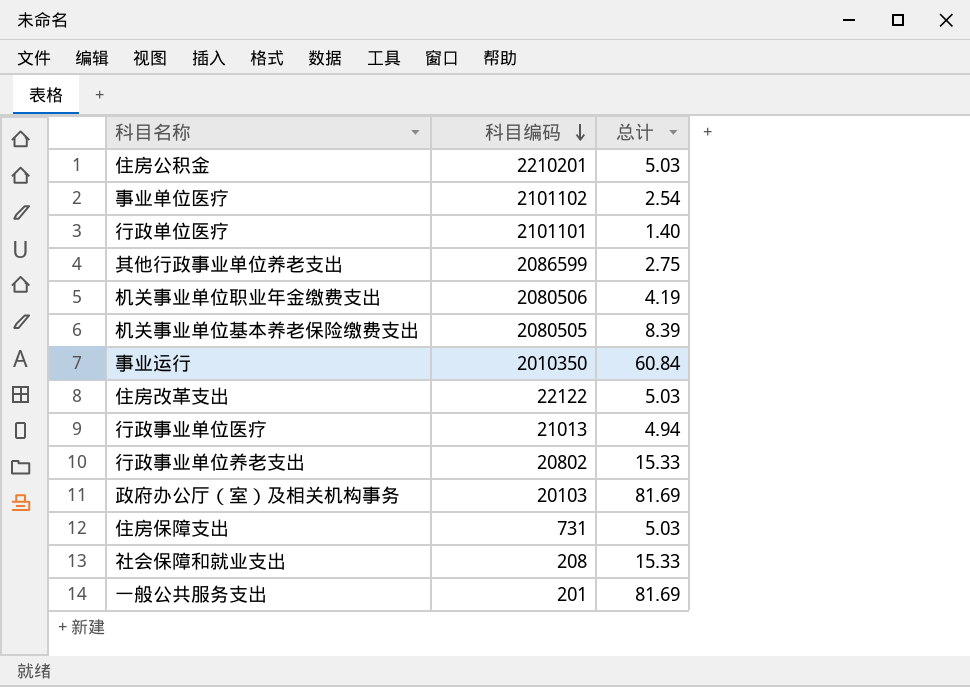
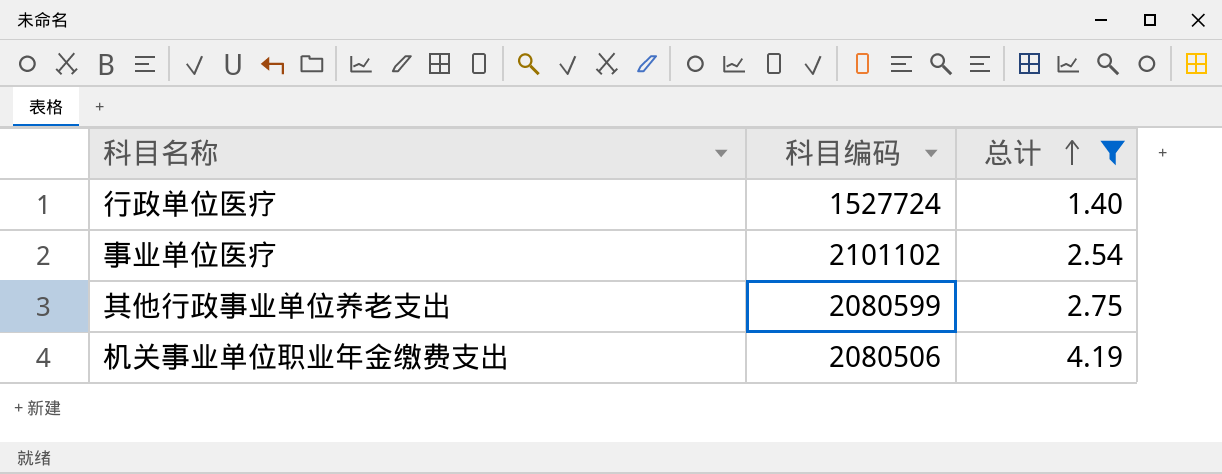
filter: none -> 总计 <= 4.19
row order: 科目编码 descending -> 总计 ascending
行政单位医疗 | 科目编码: 2101101 -> 1527724
其他行政事业单位养老支出 | 科目编码: 2086599 -> 2080599

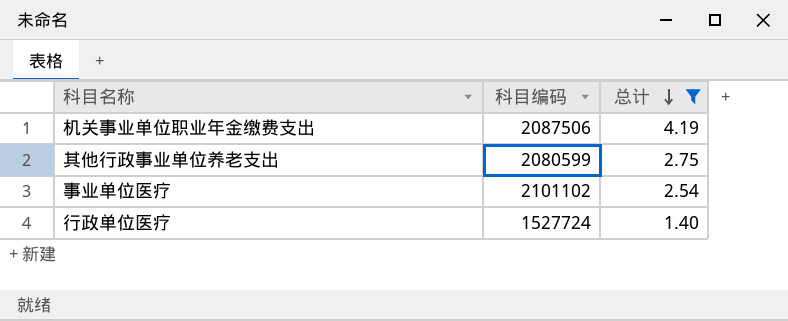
row order: 总计 ascending -> 总计 descending
机关事业单位职业年金缴费支出 | 科目编码: 2080506 -> 2087506

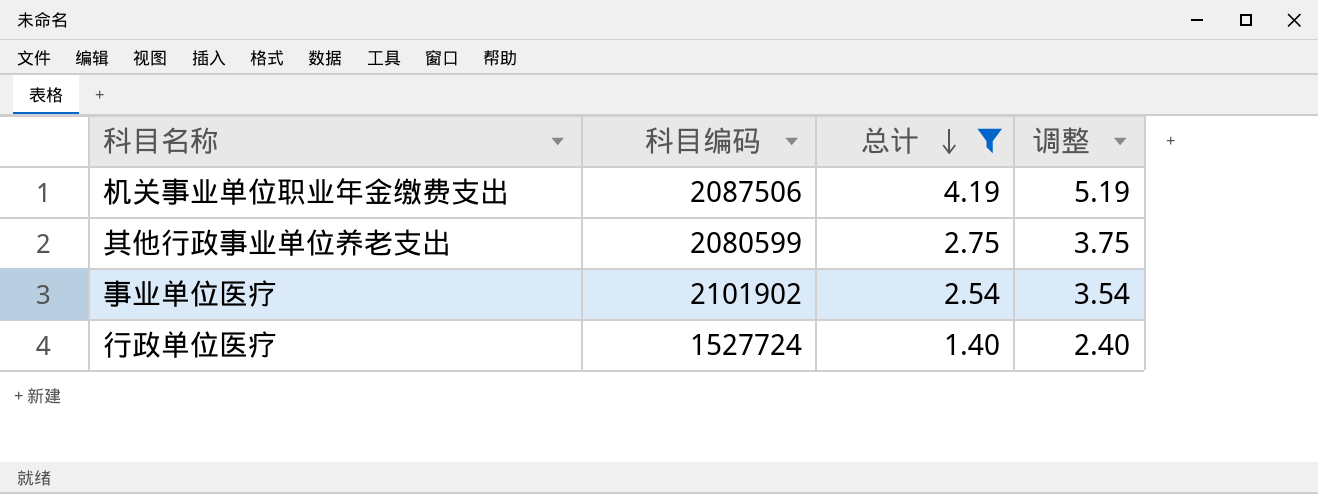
column 调整 | formula: none -> [总计] + 1
事业单位医疗 | 科目编码: 2101102 -> 2101902

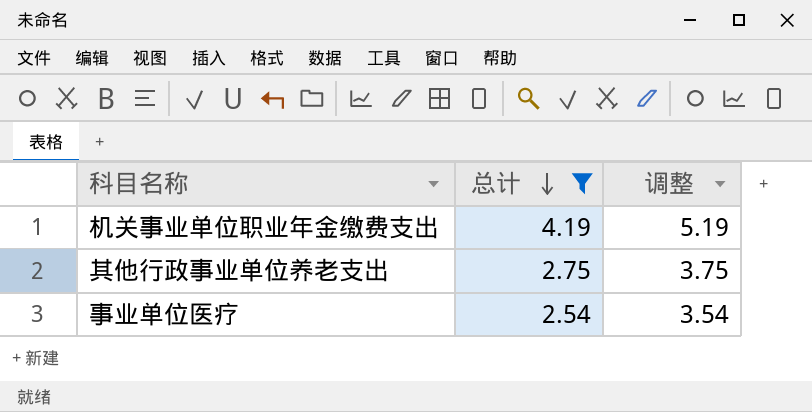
column 科目编码 | position: 2 -> none
row 行政单位医疗: 1527724 | 1.40 | 2.40 -> none

